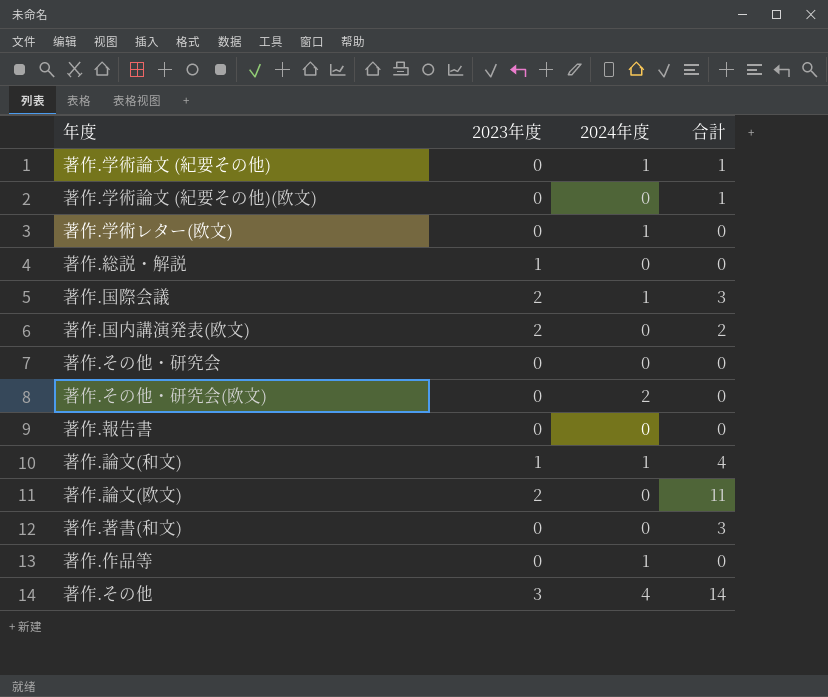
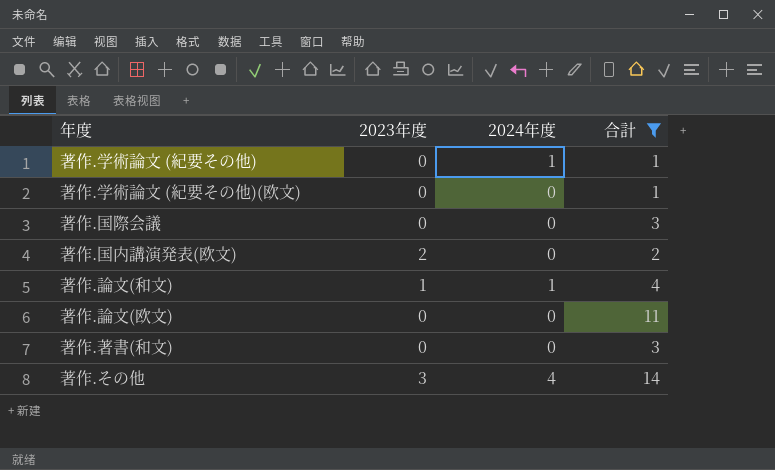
filter: none -> 合計 != 0
著作.国際会議 | 2023年度: 2 -> 0
著作.国際会議 | 2024年度: 1 -> 0
著作.論文(欧文) | 2023年度: 2 -> 0

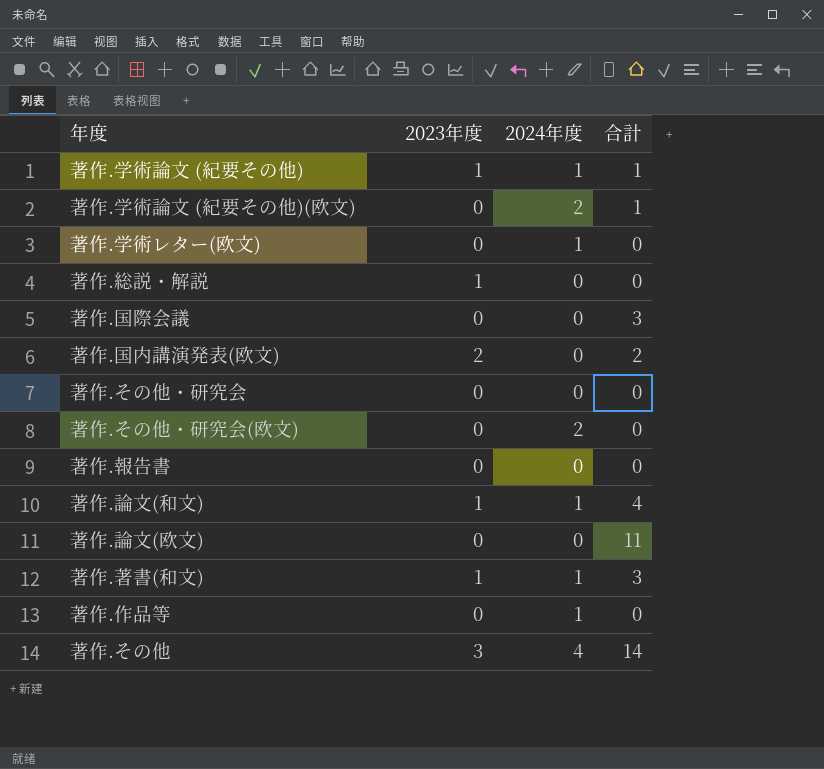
filter: 合計 != 0 -> none
著作.学術論文 (紀要その他) | 2023年度: 0 -> 1
著作.学術論文 (紀要その他)(欧文) | 2024年度: 0 -> 2
著作.著書(和文) | 2023年度: 0 -> 1
著作.著書(和文) | 2024年度: 0 -> 1

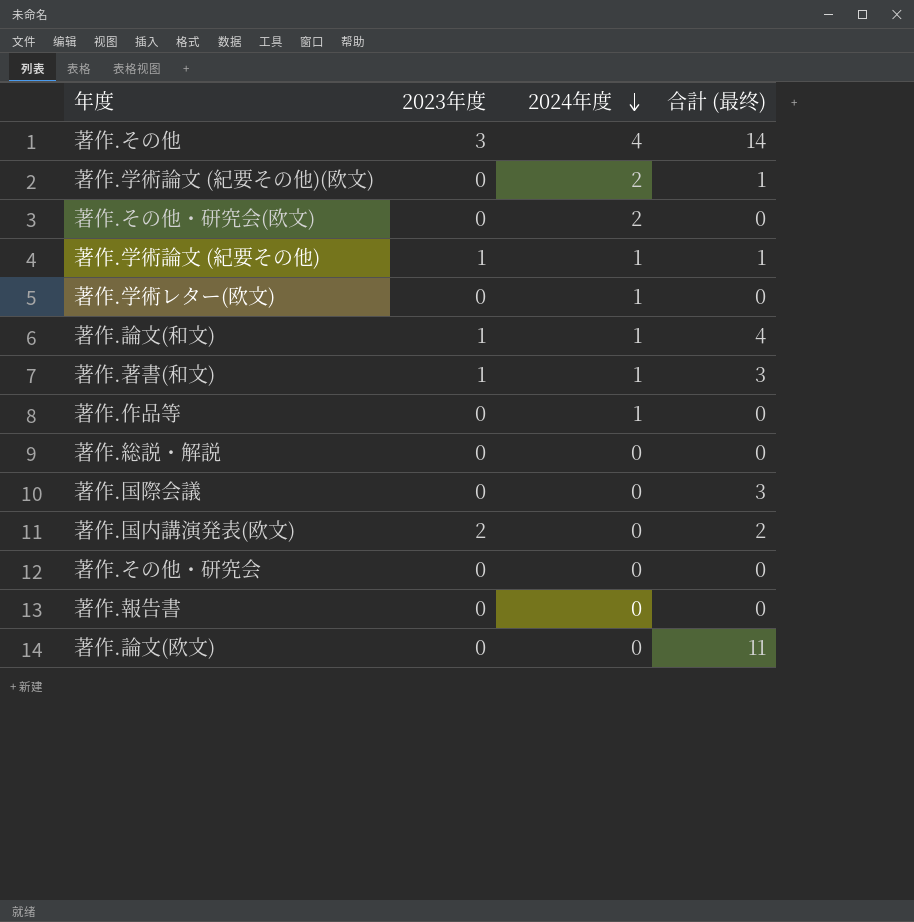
row order: none -> 2024年度 descending
column name: 合計 -> 合計 (最终)
著作.総説・解説 | 2023年度: 1 -> 0

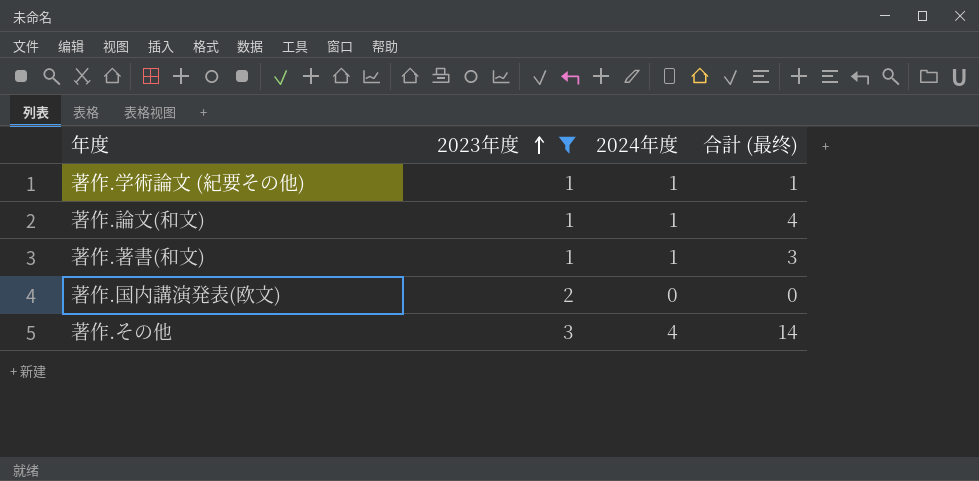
filter: none -> 2023年度 != 0
row order: 2024年度 descending -> 2023年度 ascending
著作.国内講演発表(欧文) | 合計 (最终): 2 -> 0

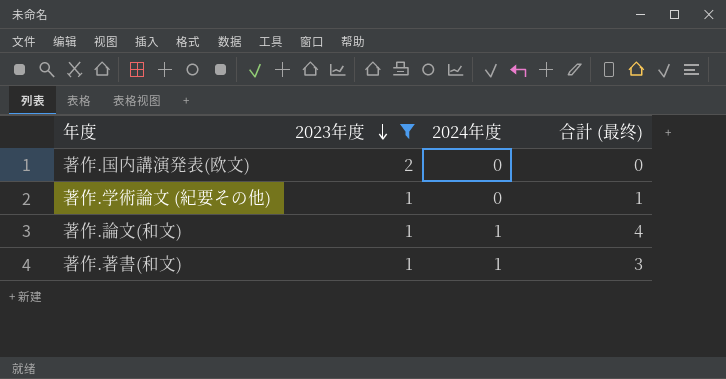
row order: 2023年度 ascending -> 2023年度 descending
row 著作.その他: 3 | 4 | 14 -> none
著作.学術論文 (紀要その他) | 2024年度: 1 -> 0

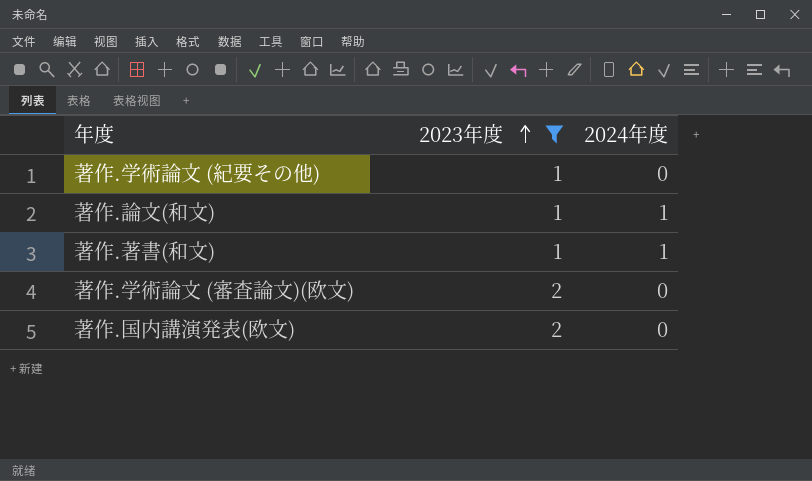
row order: 2023年度 descending -> 2023年度 ascending
column 合計 (最终) | position: 4 -> none
row 著作.学術論文 (審査論文)(欧文): none -> 2 | 0

